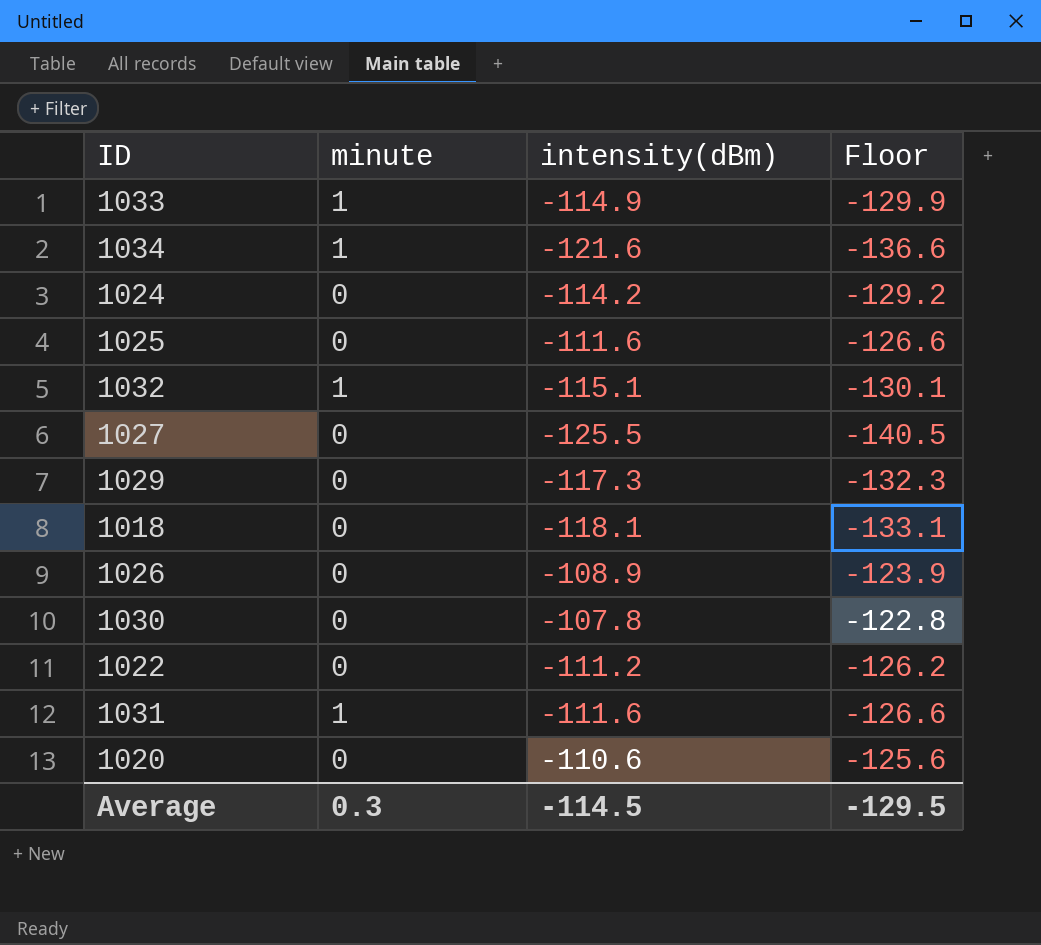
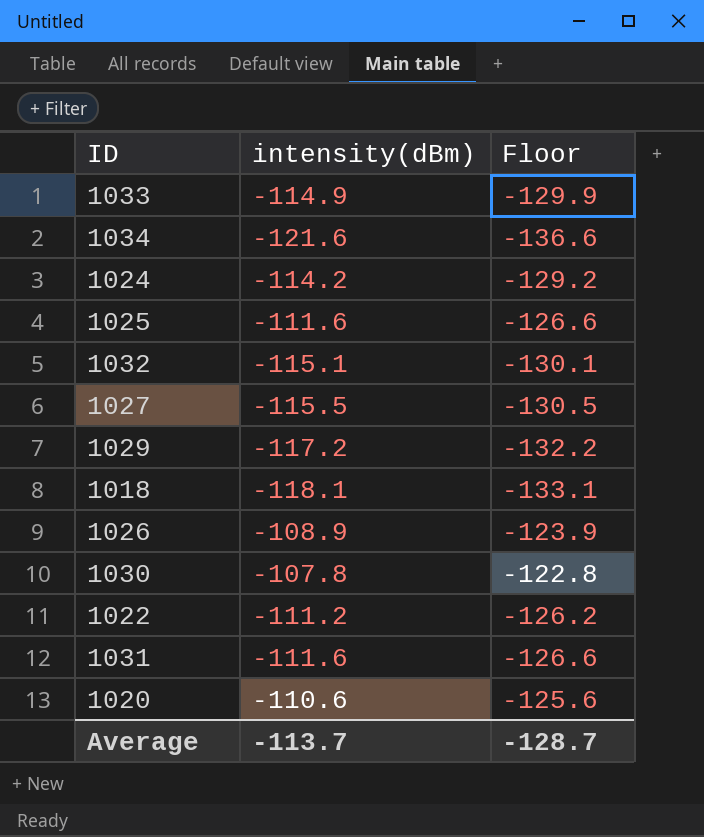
column minute | position: 2 -> none
1027 | intensity(dBm): -125.5 -> -115.5
1027 | Floor: -140.5 -> -130.5
1029 | intensity(dBm): -117.3 -> -117.2
1029 | Floor: -132.3 -> -132.2
Average | intensity(dBm): -114.5 -> -113.7
Average | Floor: -129.5 -> -128.7

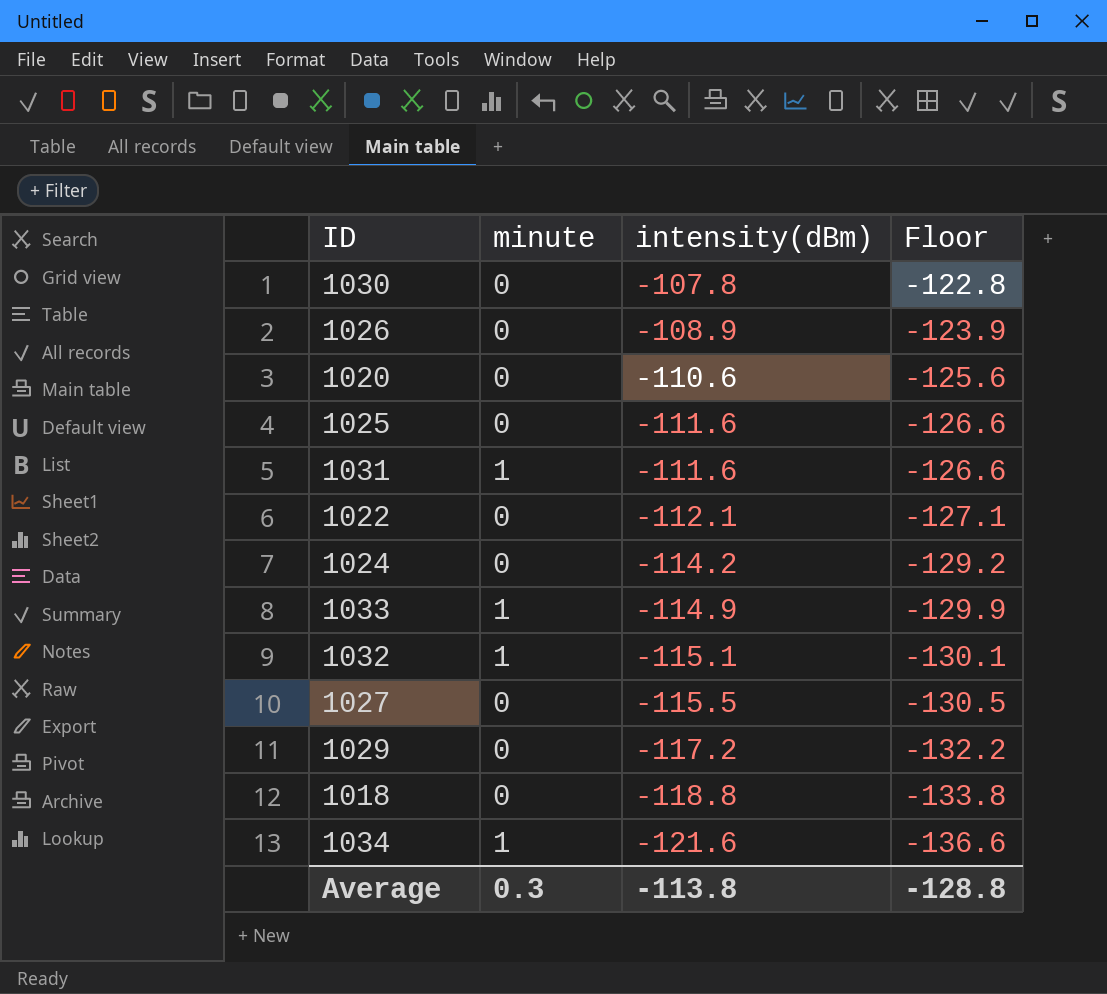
row order: none -> intensity(dBm) descending
column minute | position: none -> 2
1022 | intensity(dBm): -111.2 -> -112.1
1022 | Floor: -126.2 -> -127.1
1018 | intensity(dBm): -118.1 -> -118.8
1018 | Floor: -133.1 -> -133.8
Average | intensity(dBm): -113.7 -> -113.8
Average | Floor: -128.7 -> -128.8

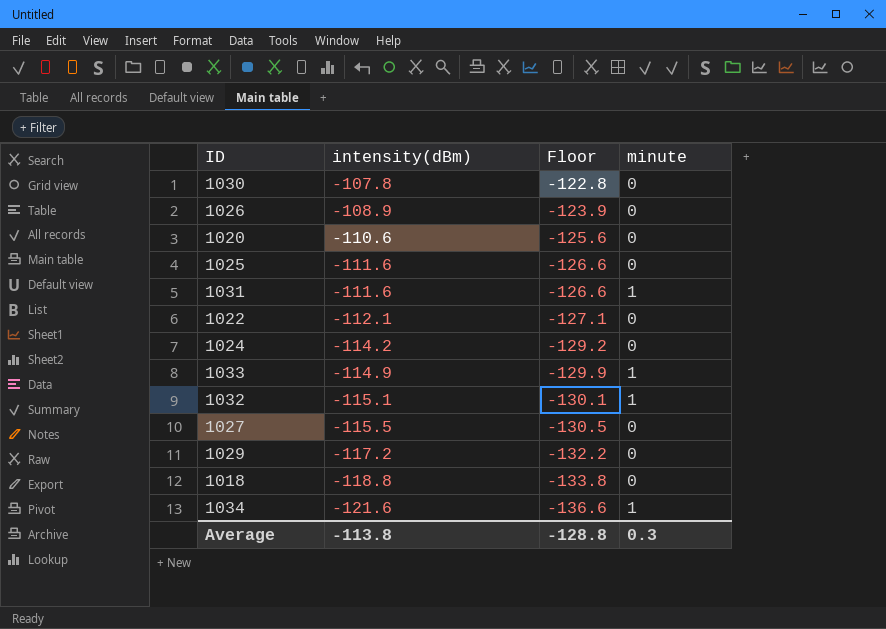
column minute | position: 2 -> 4

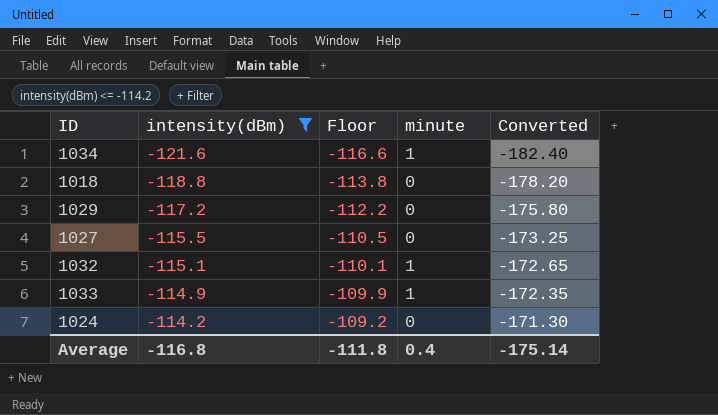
filter: none -> intensity(dBm) <= -114.2
row order: intensity(dBm) descending -> intensity(dBm) ascending
column Floor | formula: [intensity(dBm)] - 15 -> [intensity(dBm)] + 5
column Converted | formula: none -> [intensity(dBm)] * 1.5
Average | intensity(dBm): -113.8 -> -116.8
Average | Floor: -128.8 -> -111.8
Average | minute: 0.3 -> 0.4

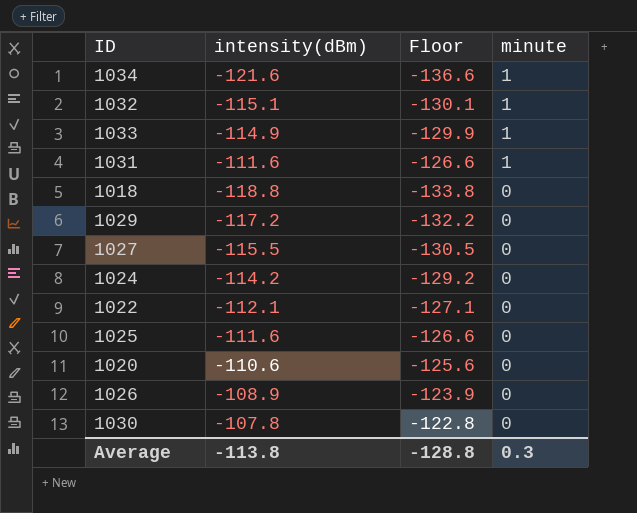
filter: intensity(dBm) <= -114.2 -> none
row order: intensity(dBm) ascending -> minute descending
column Converted | formula: [intensity(dBm)] * 1.5 -> none
column Floor | formula: [intensity(dBm)] + 5 -> [intensity(dBm)] - 15
Average | intensity(dBm): -116.8 -> -113.8
Average | Floor: -111.8 -> -128.8
Average | minute: 0.4 -> 0.3

